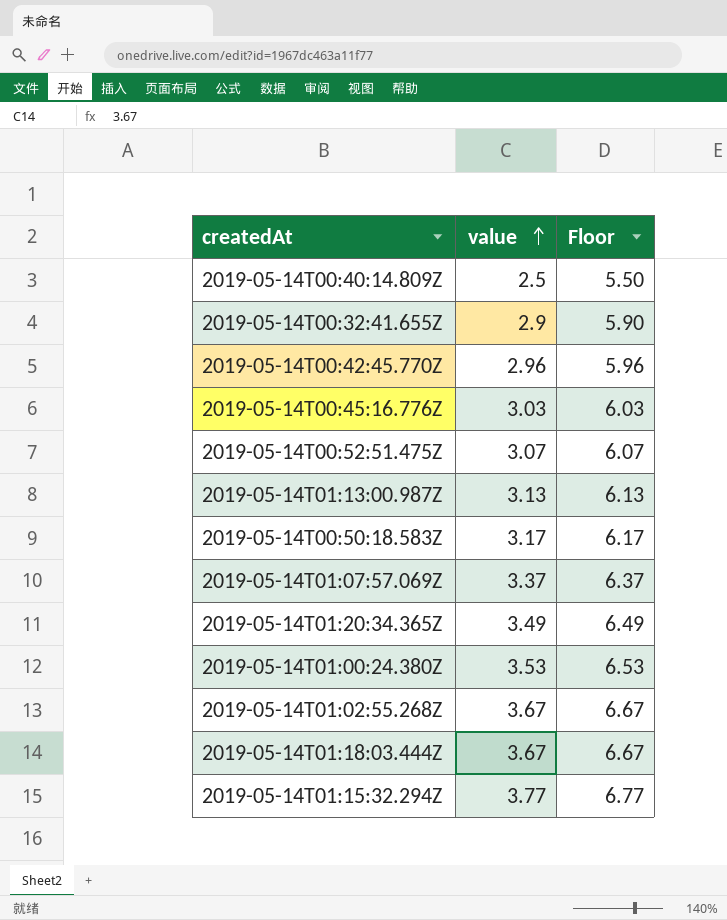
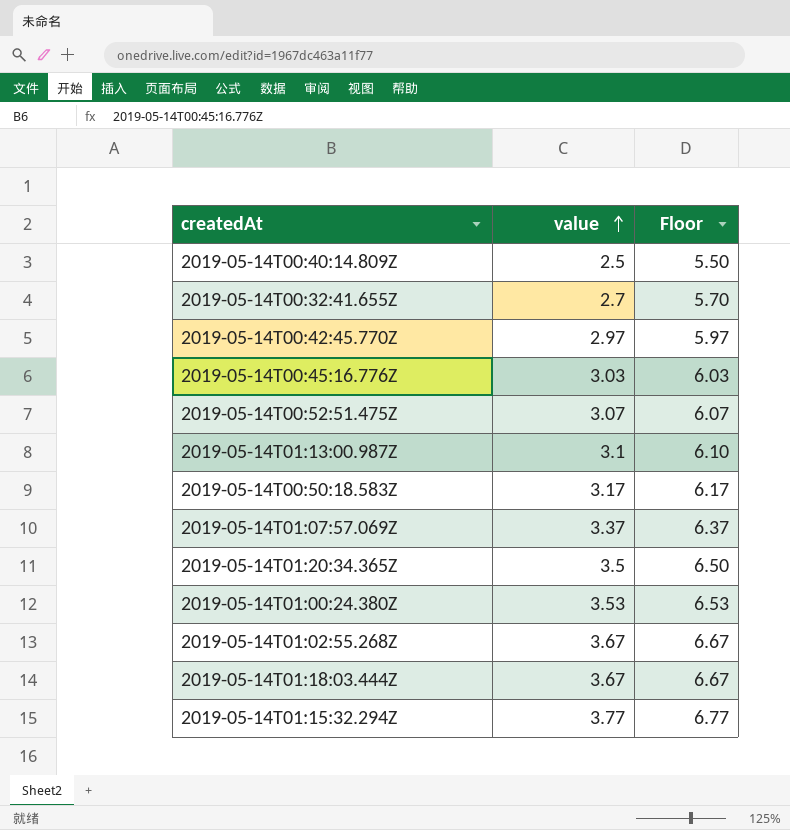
2019-05-14T00:32:41.655Z | value: 2.9 -> 2.7
2019-05-14T00:32:41.655Z | Floor: 5.90 -> 5.70
2019-05-14T00:42:45.770Z | value: 2.96 -> 2.97
2019-05-14T00:42:45.770Z | Floor: 5.96 -> 5.97
2019-05-14T01:13:00.987Z | value: 3.13 -> 3.1
2019-05-14T01:13:00.987Z | Floor: 6.13 -> 6.10
2019-05-14T01:20:34.365Z | value: 3.49 -> 3.5
2019-05-14T01:20:34.365Z | Floor: 6.49 -> 6.50

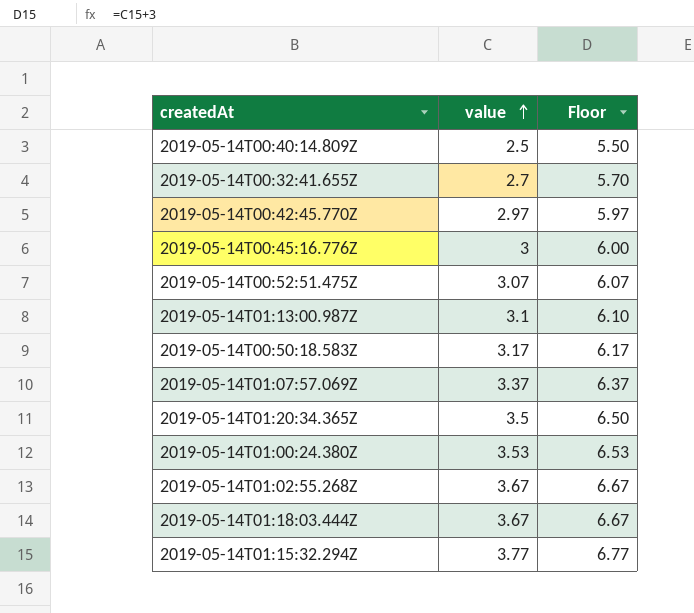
2019-05-14T00:45:16.776Z | value: 3.03 -> 3
2019-05-14T00:45:16.776Z | Floor: 6.03 -> 6.00

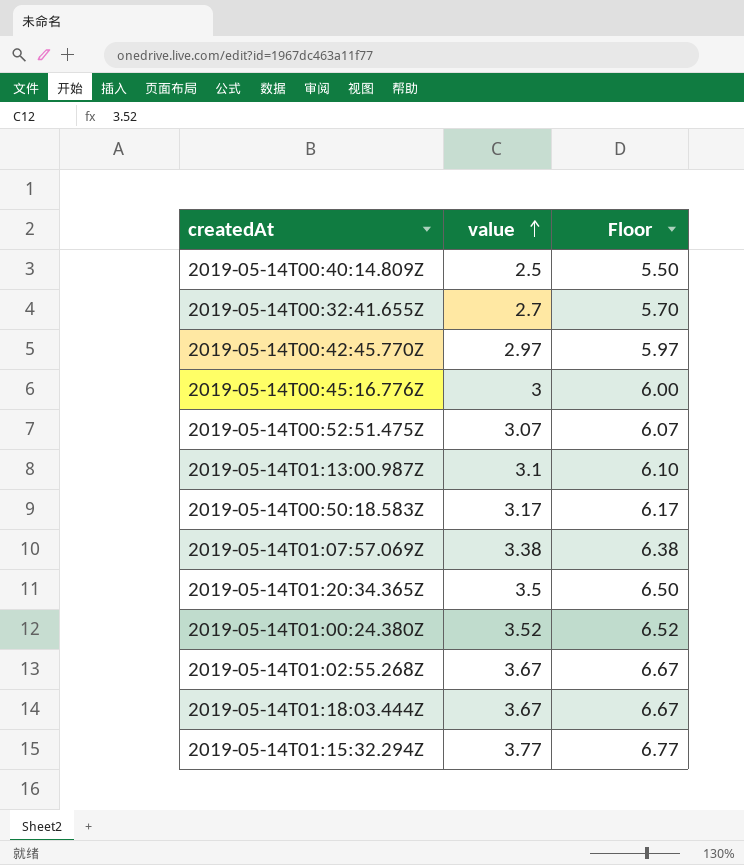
2019-05-14T01:07:57.069Z | value: 3.37 -> 3.38
2019-05-14T01:07:57.069Z | Floor: 6.37 -> 6.38
2019-05-14T01:00:24.380Z | value: 3.53 -> 3.52
2019-05-14T01:00:24.380Z | Floor: 6.53 -> 6.52

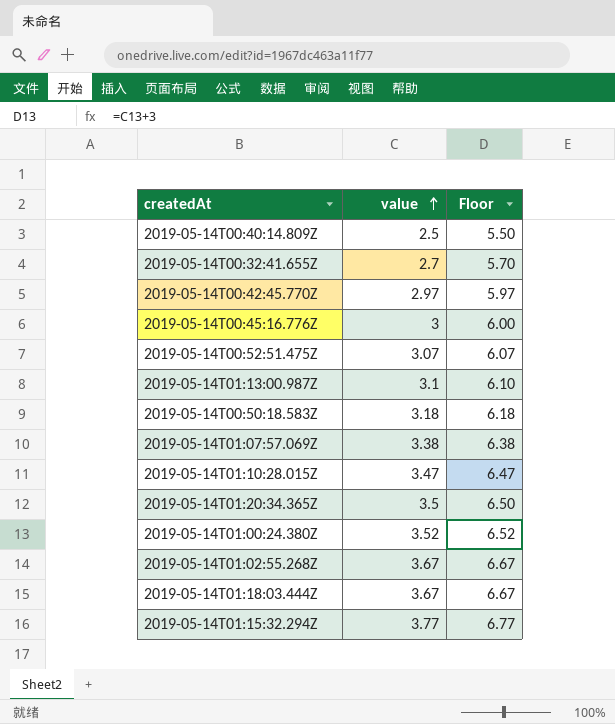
2019-05-14T00:50:18.583Z | value: 3.17 -> 3.18
2019-05-14T00:50:18.583Z | Floor: 6.17 -> 6.18
row 2019-05-14T01:10:28.015Z: none -> 3.47 | 6.47

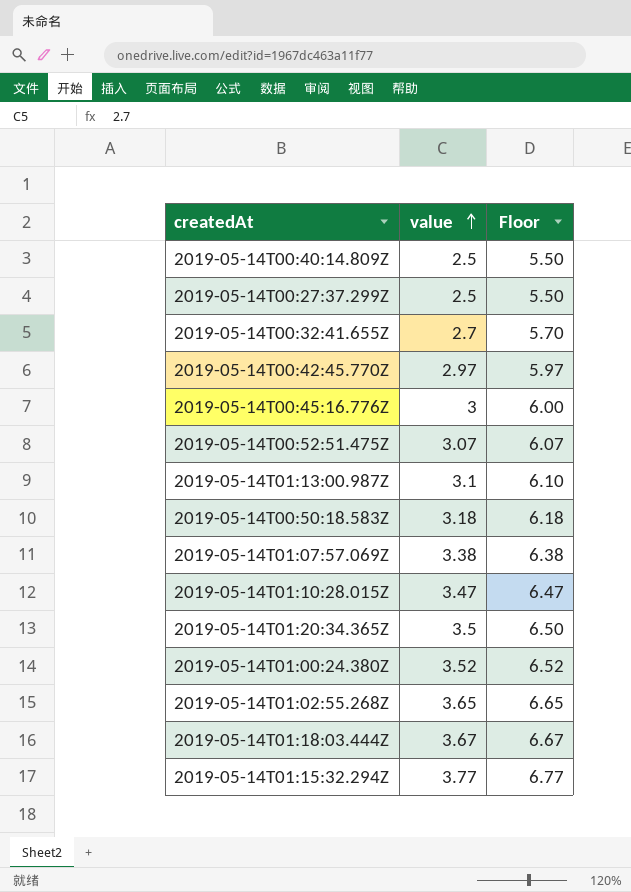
row 2019-05-14T00:27:37.299Z: none -> 2.5 | 5.50
2019-05-14T01:02:55.268Z | value: 3.67 -> 3.65
2019-05-14T01:02:55.268Z | Floor: 6.67 -> 6.65

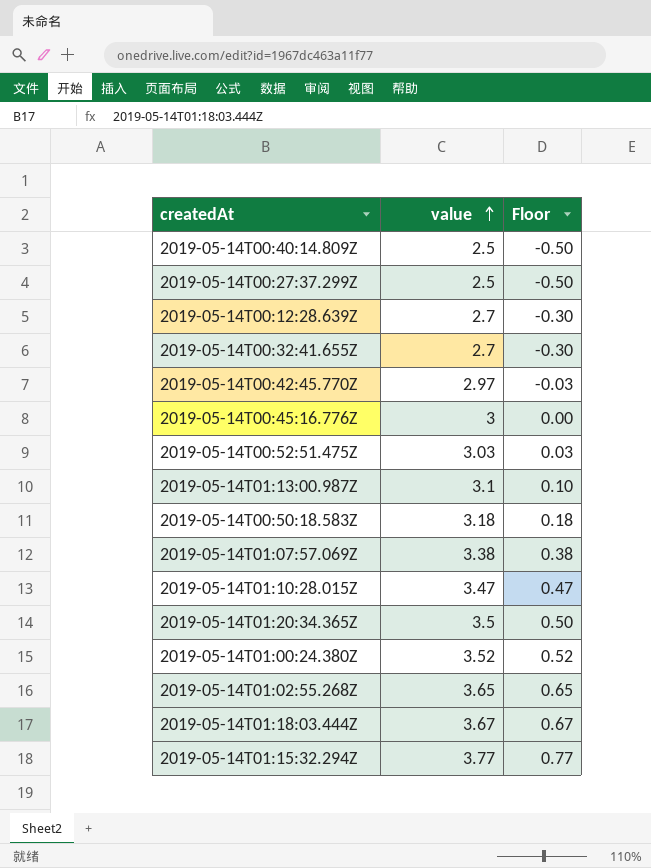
column Floor | formula: [value] + 3 -> [value] - 3
row 2019-05-14T00:12:28.639Z: none -> 2.7 | -0.30
2019-05-14T00:52:51.475Z | value: 3.07 -> 3.03

